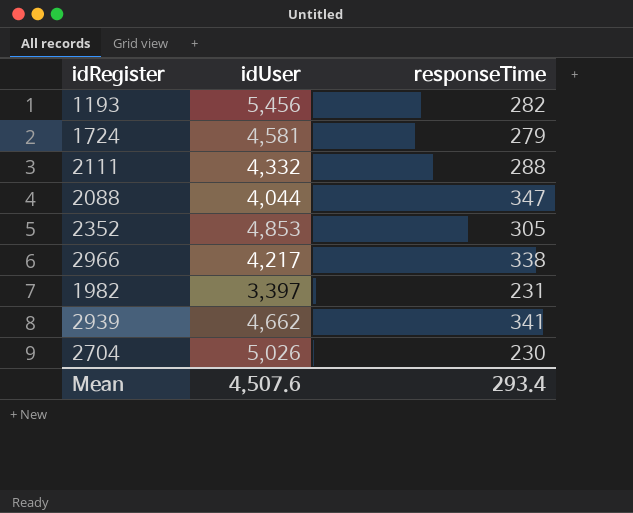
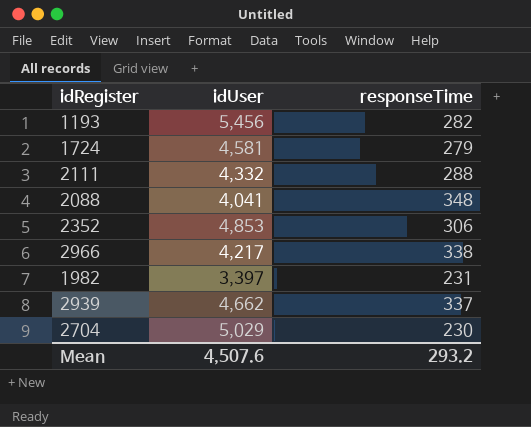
2088 | idUser: 4,044 -> 4,041
2088 | responseTime: 347 -> 348
2352 | responseTime: 305 -> 306
2939 | responseTime: 341 -> 337
2704 | idUser: 5,026 -> 5,029
Mean | responseTime: 293.4 -> 293.2

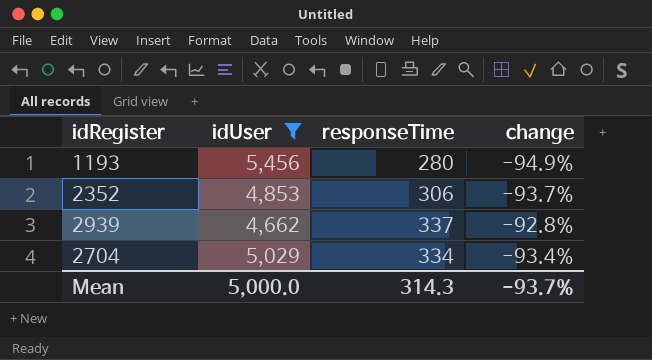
filter: none -> idUser >= 4,662
column change | formula: none -> ([responseTime] - [idUser]) / [idUser]
1193 | responseTime: 282 -> 280
2704 | responseTime: 230 -> 334
Mean | idUser: 4,507.6 -> 5,000.0
Mean | responseTime: 293.2 -> 314.3

